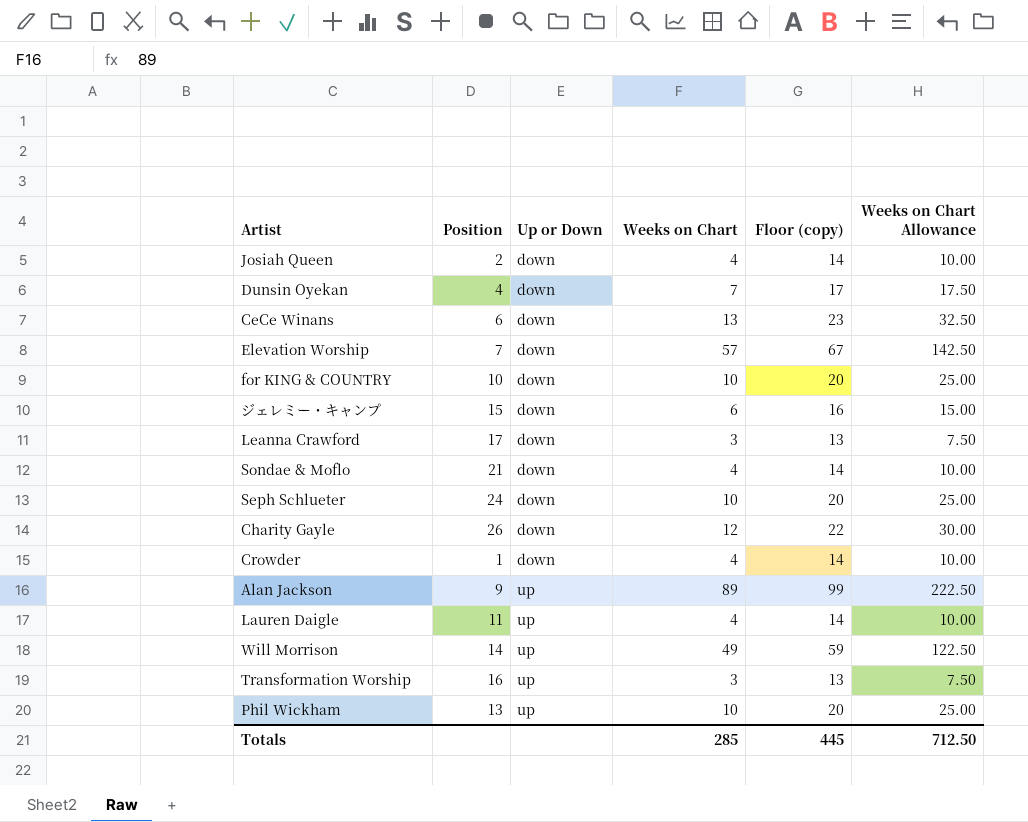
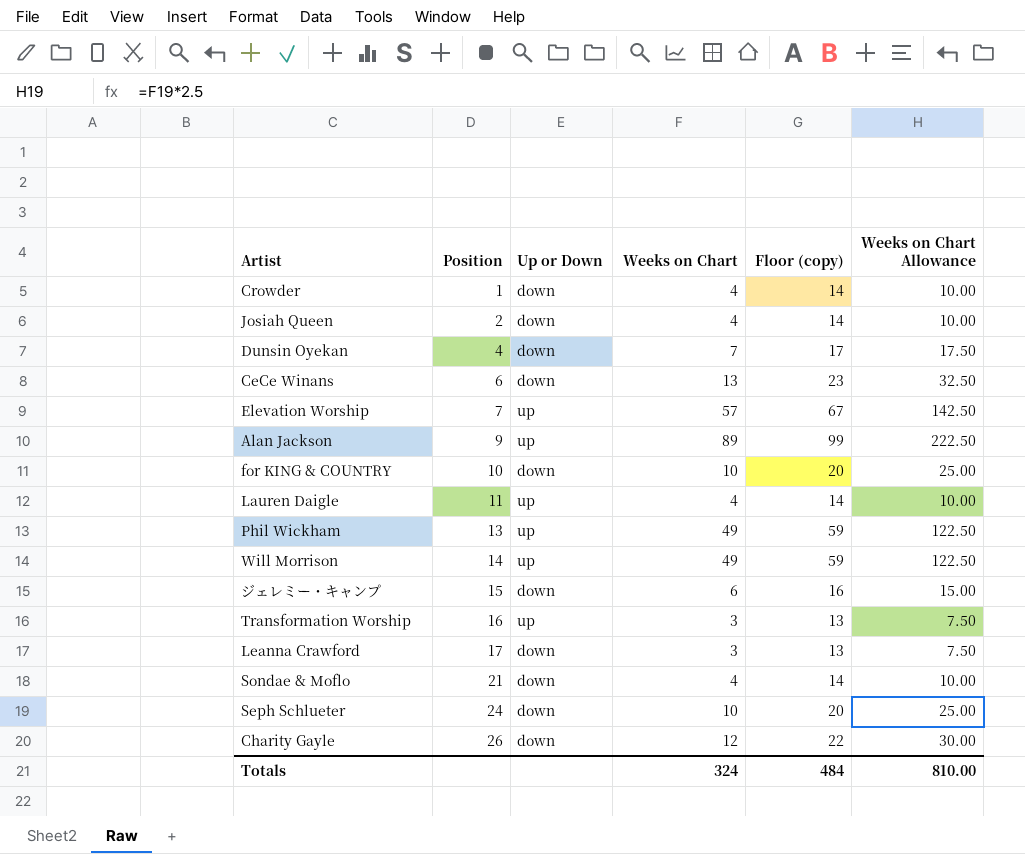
row order: Up or Down ascending -> Position ascending
Elevation Worship | Up or Down: down -> up
Phil Wickham | Weeks on Chart: 10 -> 49
Phil Wickham | Floor (copy): 20 -> 59
Phil Wickham | Weeks on Chart Allowance: 25.00 -> 122.50
Totals | Weeks on Chart: 285 -> 324
Totals | Floor (copy): 445 -> 484
Totals | Weeks on Chart Allowance: 712.50 -> 810.00

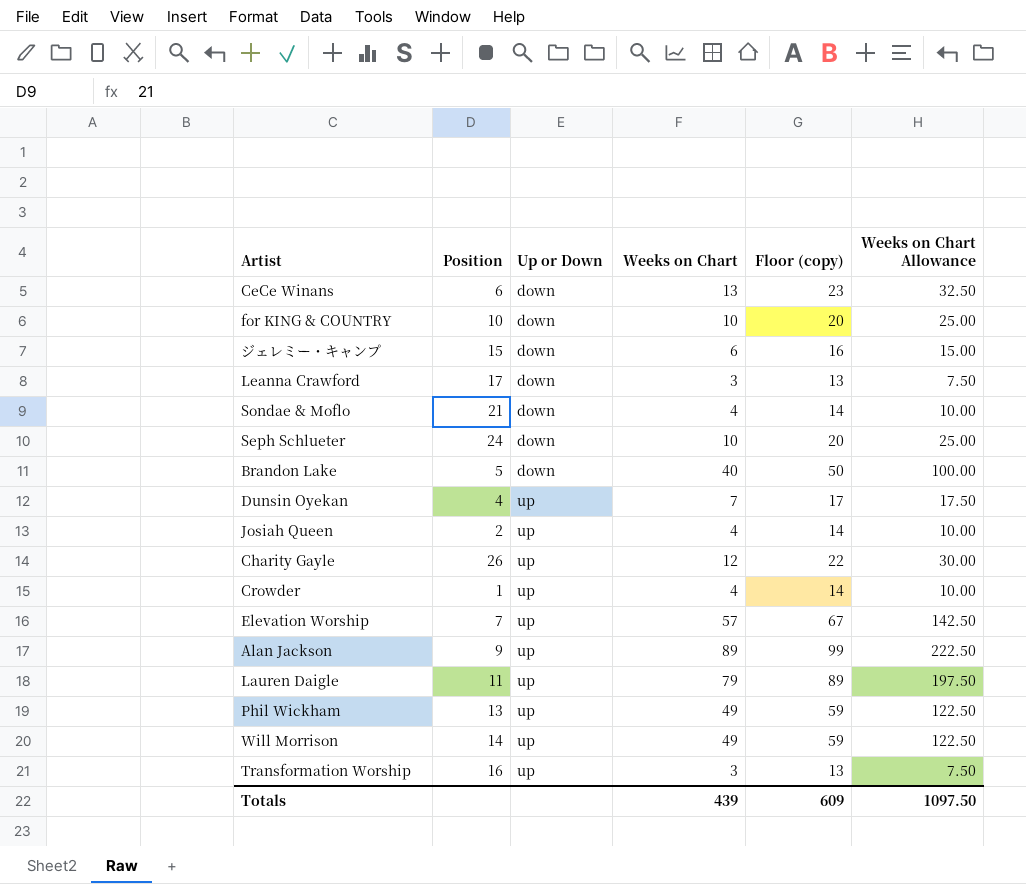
row order: Position ascending -> Up or Down ascending
row Brandon Lake: none -> 5 | down | 40 | 50 | 100.00
Dunsin Oyekan | Up or Down: down -> up
Josiah Queen | Up or Down: down -> up
Charity Gayle | Up or Down: down -> up
Crowder | Up or Down: down -> up
Lauren Daigle | Weeks on Chart: 4 -> 79
Lauren Daigle | Floor (copy): 14 -> 89
Lauren Daigle | Weeks on Chart Allowance: 10.00 -> 197.50
Totals | Weeks on Chart: 324 -> 439
Totals | Floor (copy): 484 -> 609
Totals | Weeks on Chart Allowance: 810.00 -> 1097.50

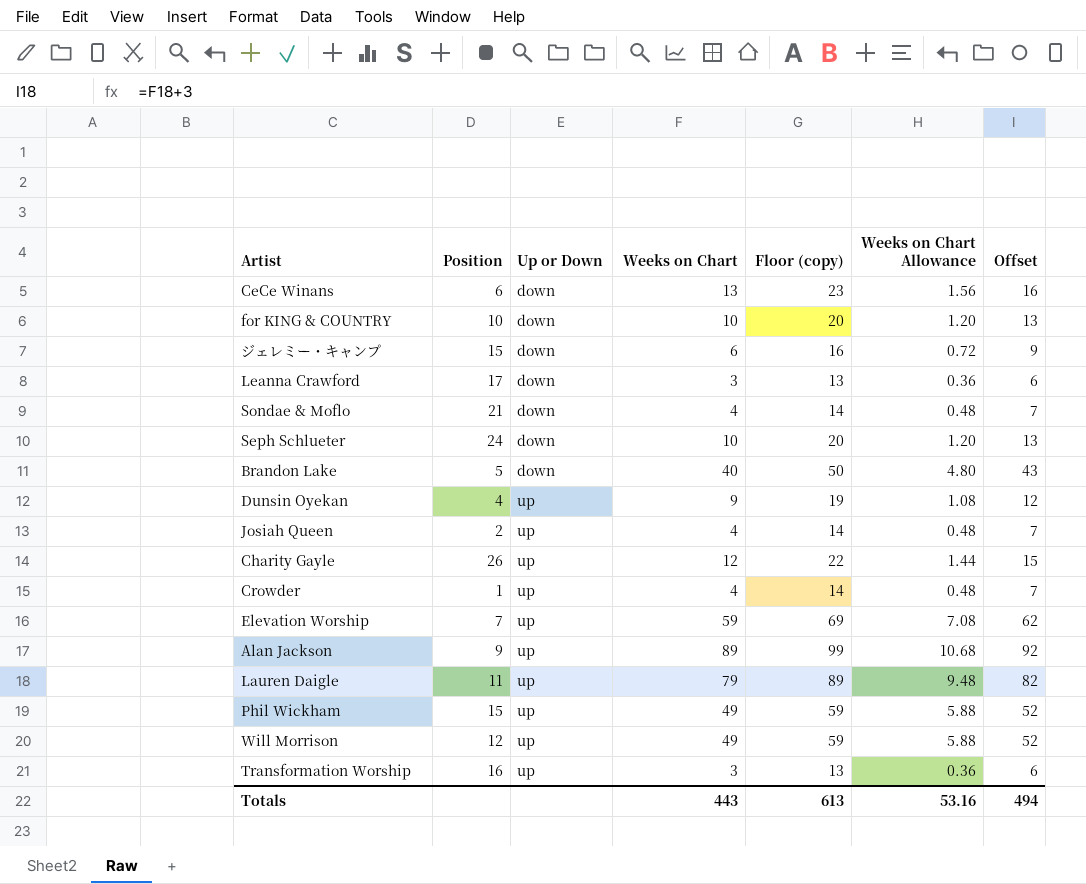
column Weeks on Chart Allowance | formula: [Weeks on Chart] * 2.5 -> [Weeks on Chart] * 0.12
column Offset | formula: none -> [Weeks on Chart] + 3
Dunsin Oyekan | Weeks on Chart: 7 -> 9
Dunsin Oyekan | Floor (copy): 17 -> 19
Elevation Worship | Weeks on Chart: 57 -> 59
Elevation Worship | Floor (copy): 67 -> 69
Phil Wickham | Position: 13 -> 15
Will Morrison | Position: 14 -> 12
Totals | Weeks on Chart: 439 -> 443
Totals | Floor (copy): 609 -> 613
Totals | Weeks on Chart Allowance: 1097.50 -> 53.16

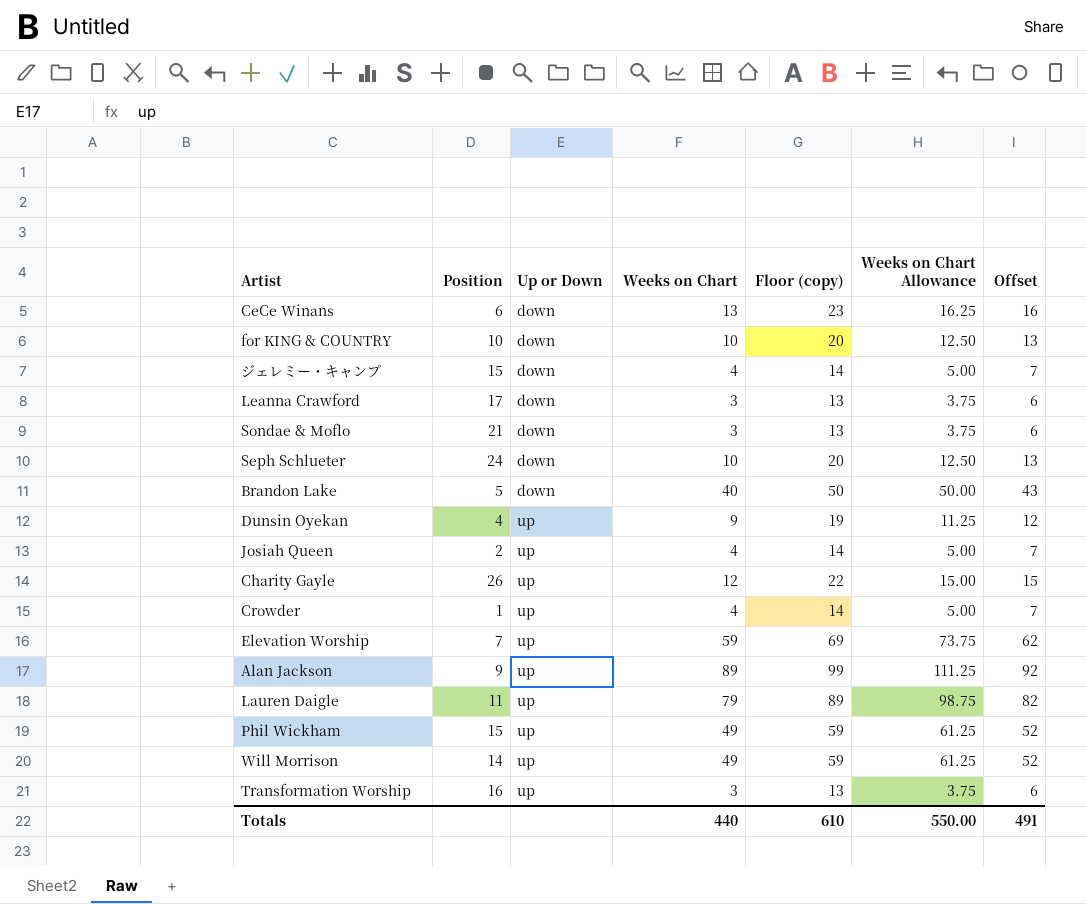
column Weeks on Chart Allowance | formula: [Weeks on Chart] * 0.12 -> [Weeks on Chart] * 1.25
ジェレミー・キャンプ | Weeks on Chart: 6 -> 4
ジェレミー・キャンプ | Floor (copy): 16 -> 14
ジェレミー・キャンプ | Offset: 9 -> 7
Sondae & Moflo | Weeks on Chart: 4 -> 3
Sondae & Moflo | Floor (copy): 14 -> 13
Sondae & Moflo | Offset: 7 -> 6
Will Morrison | Position: 12 -> 14
Totals | Weeks on Chart: 443 -> 440
Totals | Floor (copy): 613 -> 610
Totals | Weeks on Chart Allowance: 53.16 -> 550.00
Totals | Offset: 494 -> 491

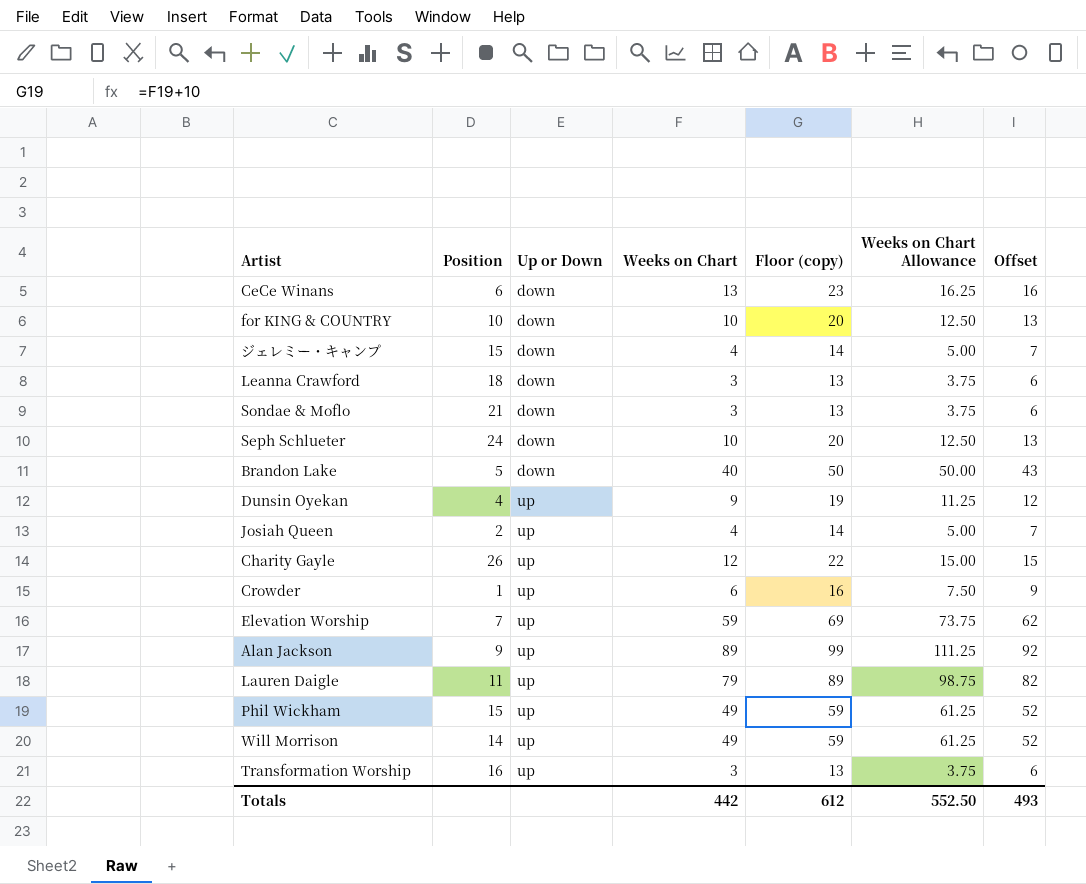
Leanna Crawford | Position: 17 -> 18
Crowder | Weeks on Chart: 4 -> 6
Crowder | Floor (copy): 14 -> 16
Crowder | Weeks on Chart Allowance: 5.00 -> 7.50
Crowder | Offset: 7 -> 9
Totals | Weeks on Chart: 440 -> 442
Totals | Floor (copy): 610 -> 612
Totals | Weeks on Chart Allowance: 550.00 -> 552.50
Totals | Offset: 491 -> 493

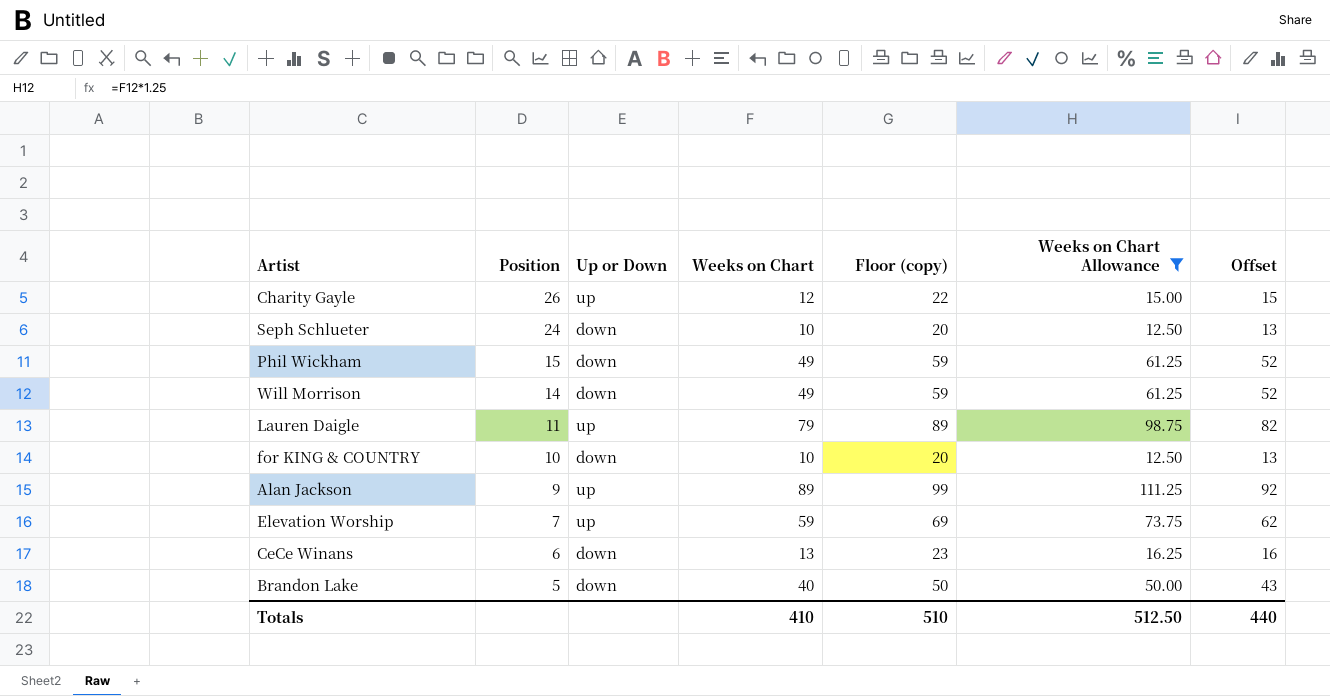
filter: none -> Weeks on Chart Allowance >= 12.50
row order: Up or Down ascending -> Position descending
Phil Wickham | Up or Down: up -> down
Will Morrison | Up or Down: up -> down
Totals | Weeks on Chart: 442 -> 410
Totals | Floor (copy): 612 -> 510
Totals | Weeks on Chart Allowance: 552.50 -> 512.50
Totals | Offset: 493 -> 440

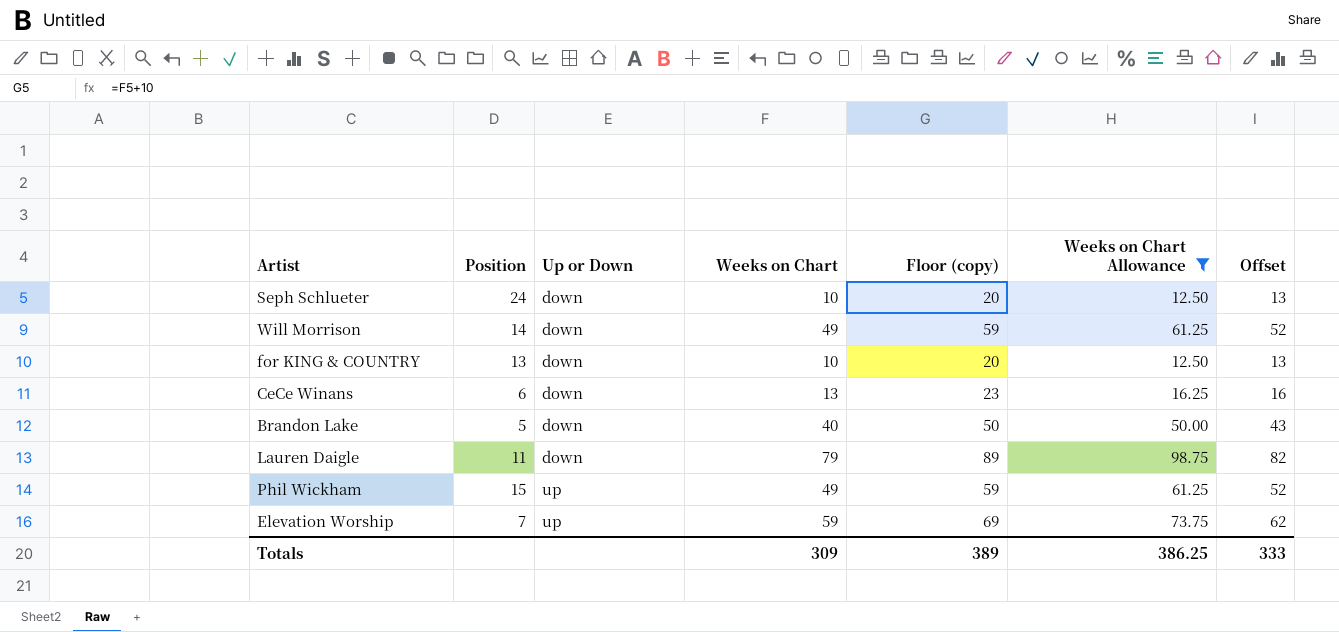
row order: Position descending -> Up or Down ascending
row Charity Gayle: 26 | up | 12 | 22 | 15.00 | 15 -> none
row Alan Jackson: 9 | up | 89 | 99 | 111.25 | 92 -> none
for KING & COUNTRY | Position: 10 -> 13
Lauren Daigle | Up or Down: up -> down
Phil Wickham | Up or Down: down -> up
Totals | Weeks on Chart: 410 -> 309
Totals | Floor (copy): 510 -> 389
Totals | Weeks on Chart Allowance: 512.50 -> 386.25
Totals | Offset: 440 -> 333

